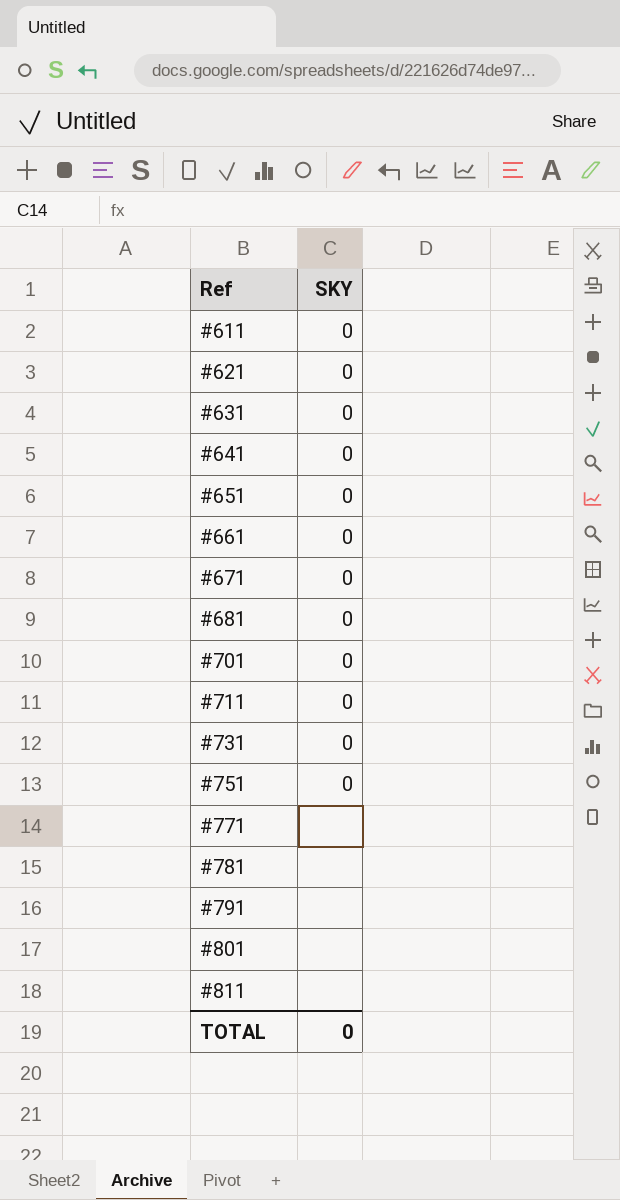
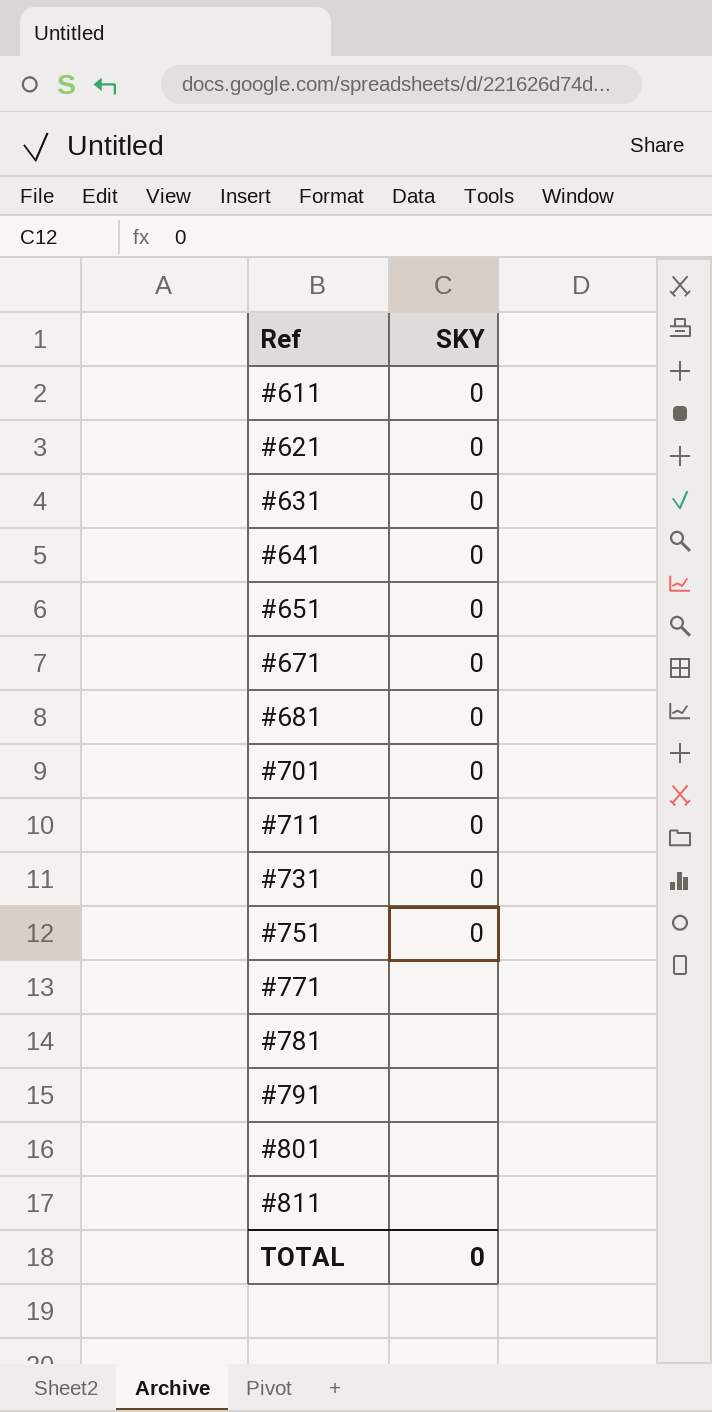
row #661: 0 -> none

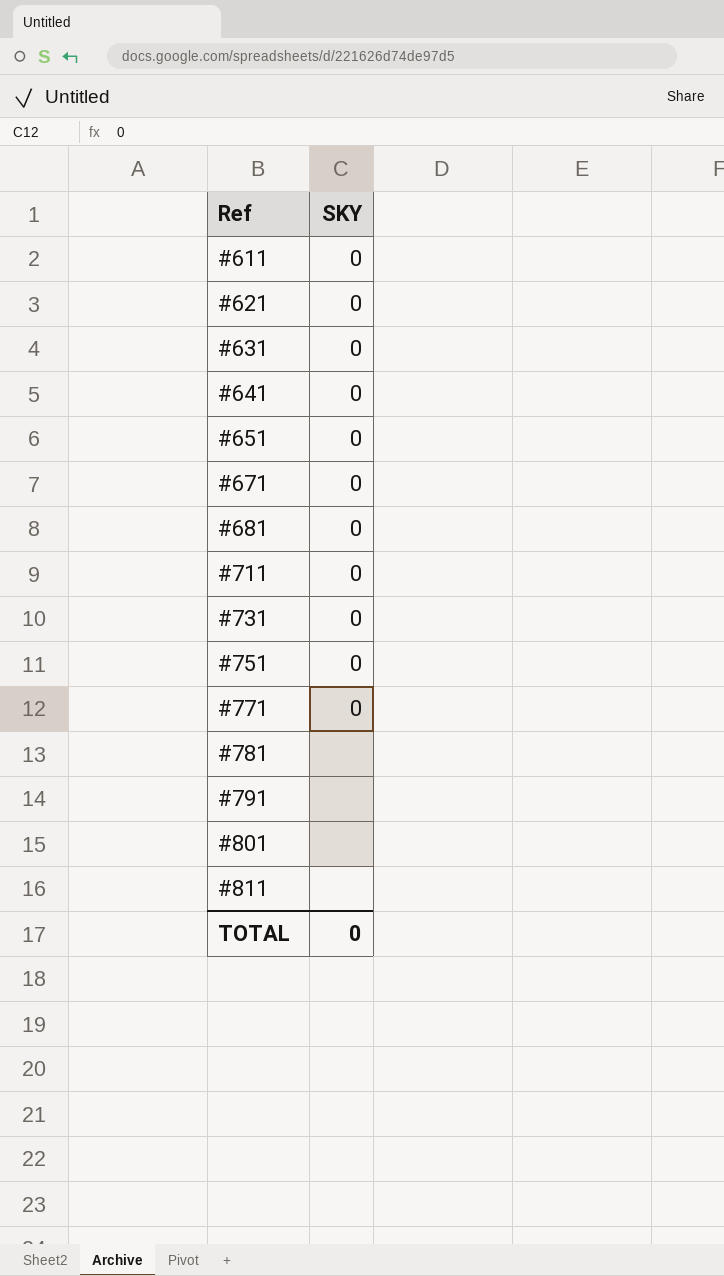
row #701: 0 -> none
#771 | SKY: none -> 0

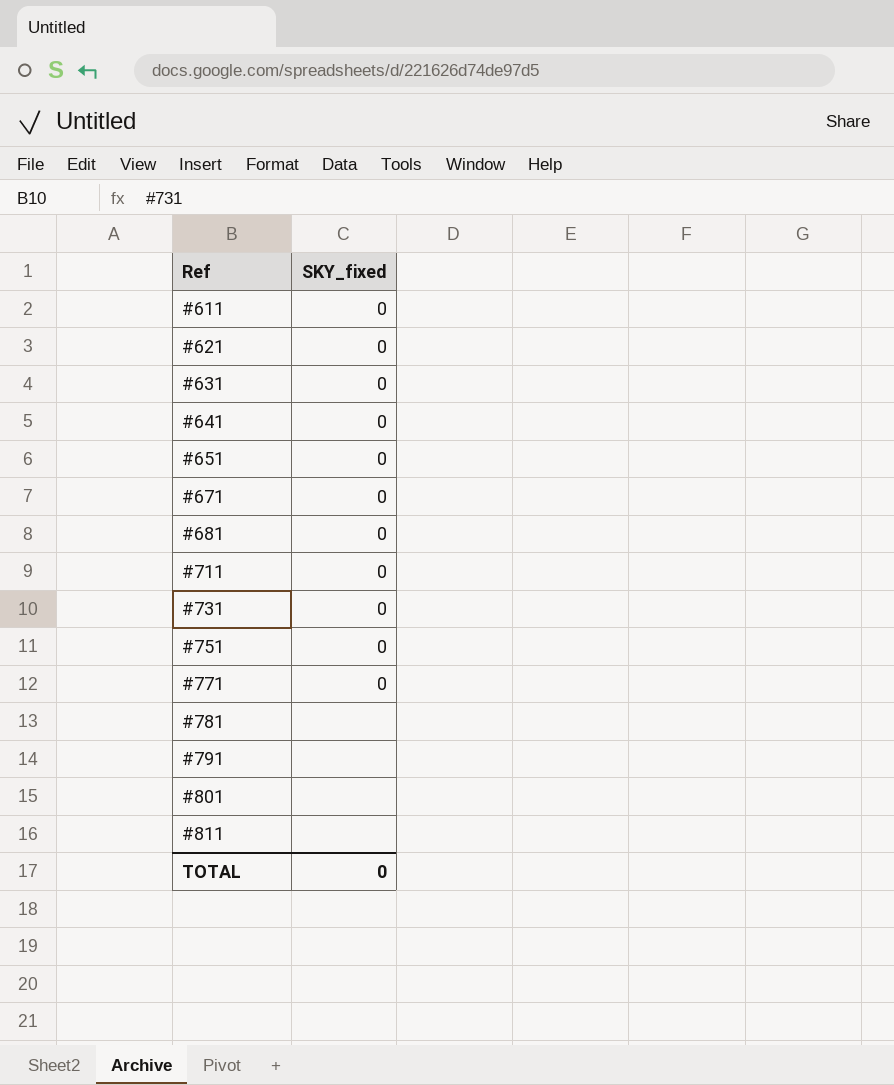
column name: SKY -> SKY_fixed

